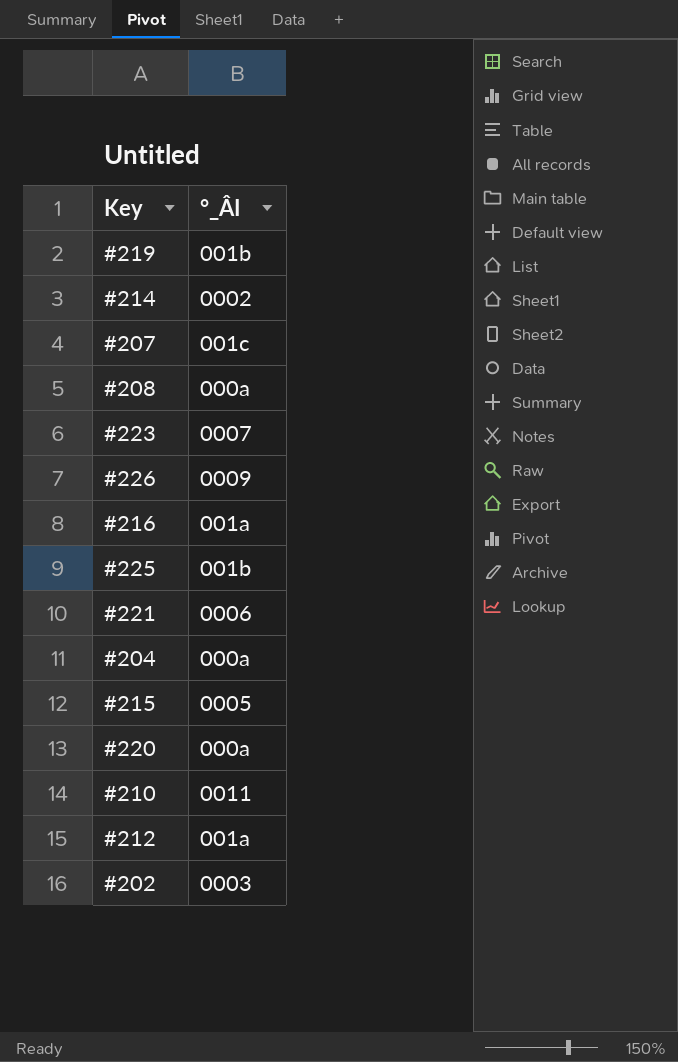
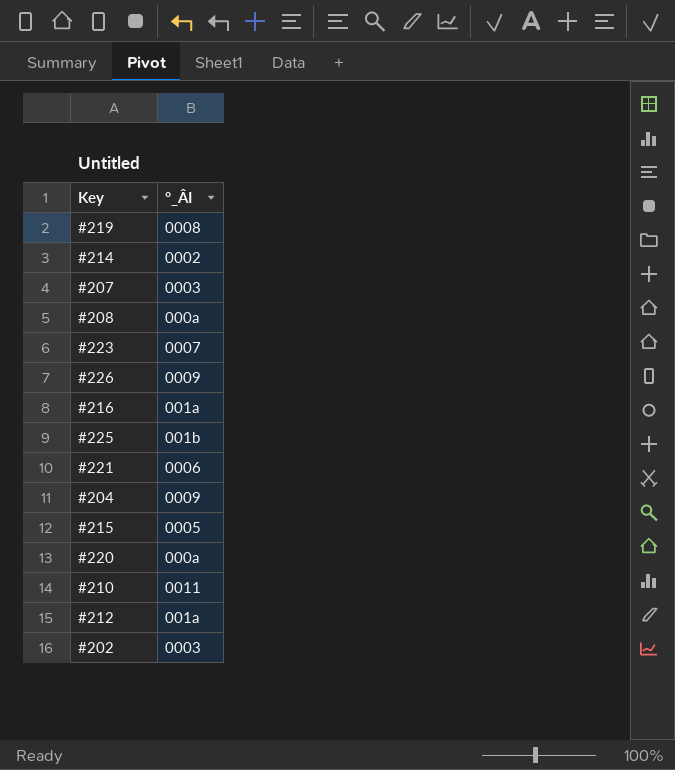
#219 | °_ÂI: 001b -> 0008
#207 | °_ÂI: 001c -> 0003
#204 | °_ÂI: 000a -> 0009

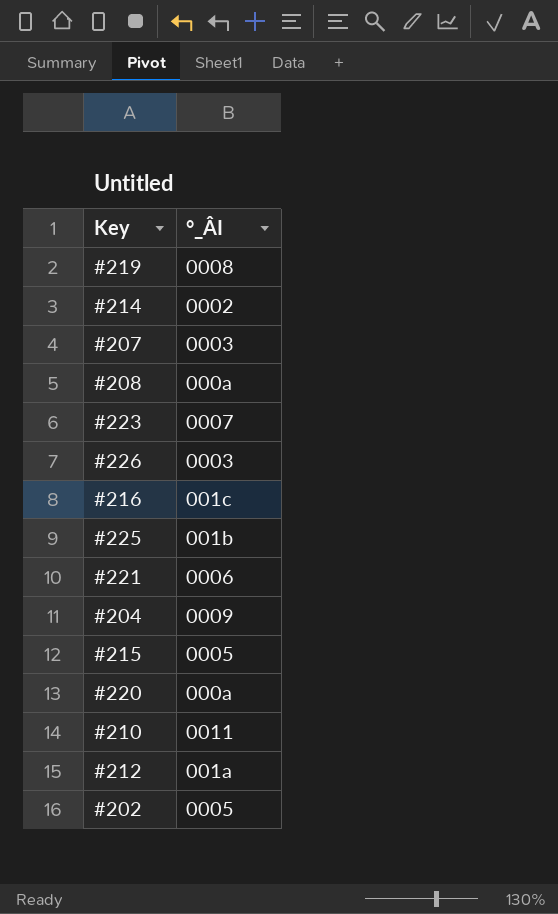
#226 | °_ÂI: 0009 -> 0003
#216 | °_ÂI: 001a -> 001c
#202 | °_ÂI: 0003 -> 0005

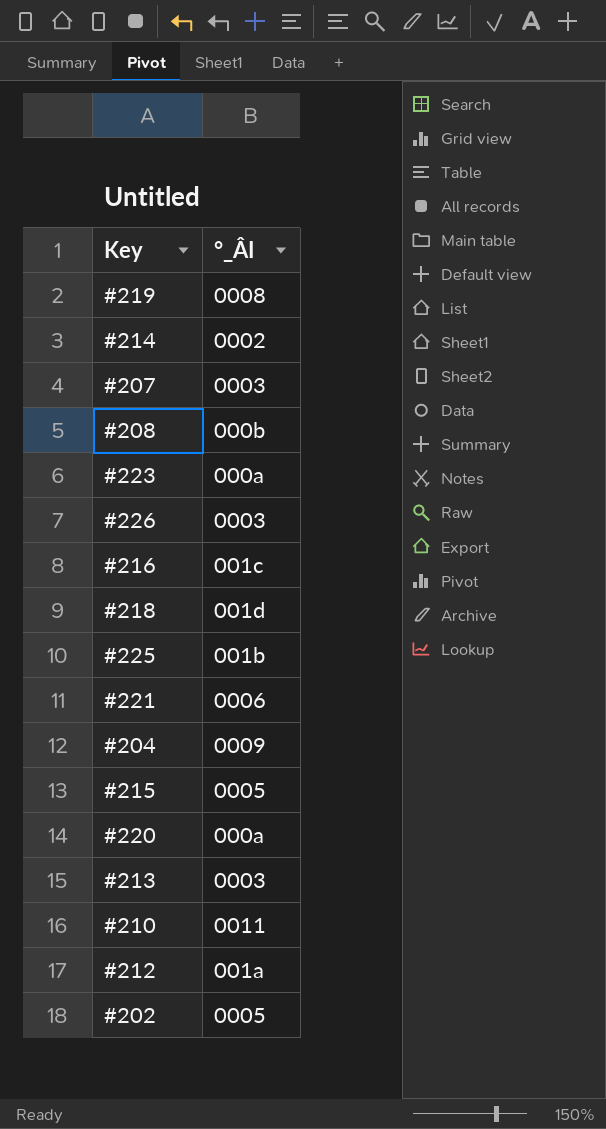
#208 | °_ÂI: 000a -> 000b
#223 | °_ÂI: 0007 -> 000a
row #218: none -> 001d
row #213: none -> 0003

